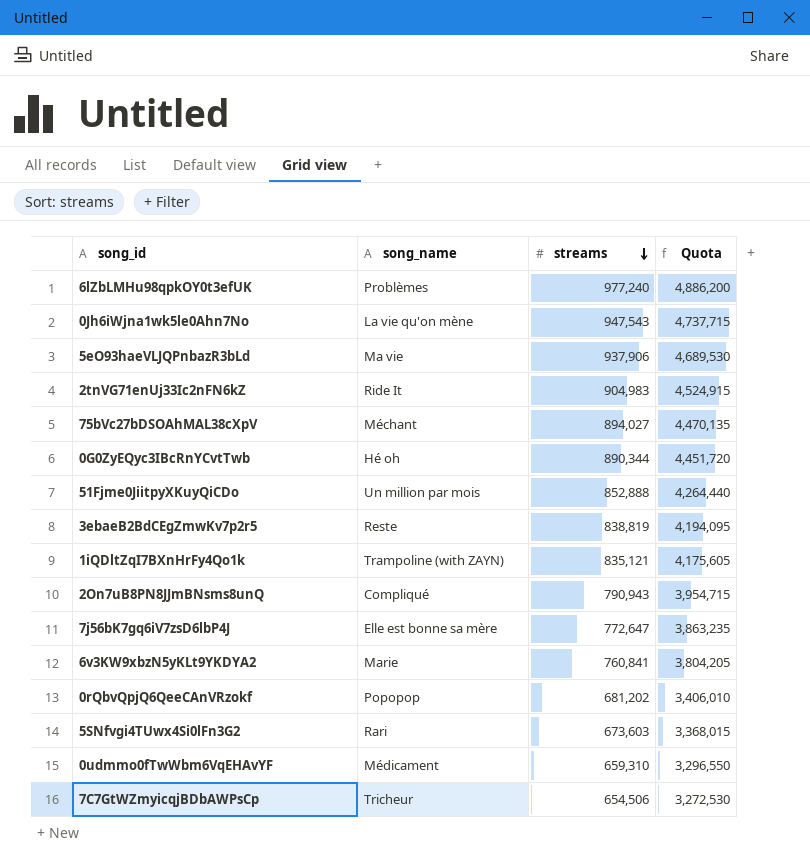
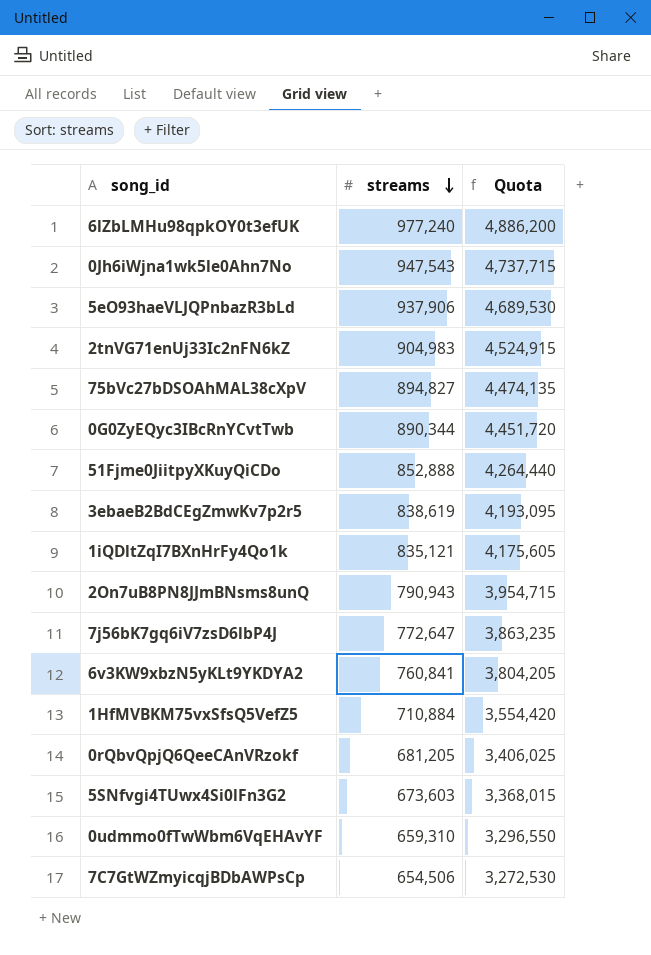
column song_name | position: 2 -> none
75bVc27bDSOAhMAL38cXpV | streams: 894,027 -> 894,827
75bVc27bDSOAhMAL38cXpV | Quota: 4,470,135 -> 4,474,135
3ebaeB2BdCEgZmwKv7p2r5 | streams: 838,819 -> 838,619
3ebaeB2BdCEgZmwKv7p2r5 | Quota: 4,194,095 -> 4,193,095
row 1HfMVBKM75vxSfsQ5VefZ5: none -> 710,884 | 3,554,420
0rQbvQpjQ6QeeCAnVRzokf | streams: 681,202 -> 681,205
0rQbvQpjQ6QeeCAnVRzokf | Quota: 3,406,010 -> 3,406,025

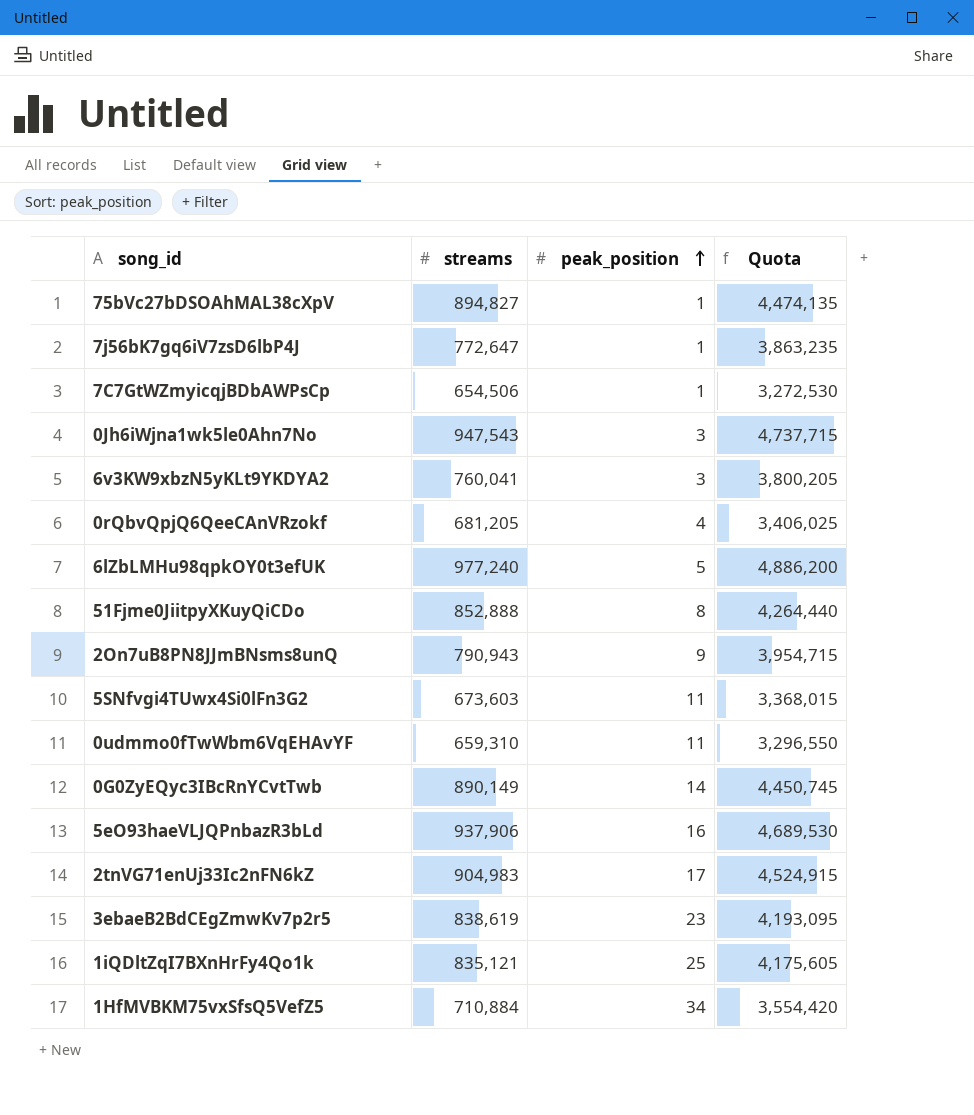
row order: streams descending -> peak_position ascending
column peak_position | position: none -> 3
6v3KW9xbzN5yKLt9YKDYA2 | streams: 760,841 -> 760,041
6v3KW9xbzN5yKLt9YKDYA2 | Quota: 3,804,205 -> 3,800,205
0G0ZyEQyc3IBcRnYCvtTwb | streams: 890,344 -> 890,149
0G0ZyEQyc3IBcRnYCvtTwb | Quota: 4,451,720 -> 4,450,745

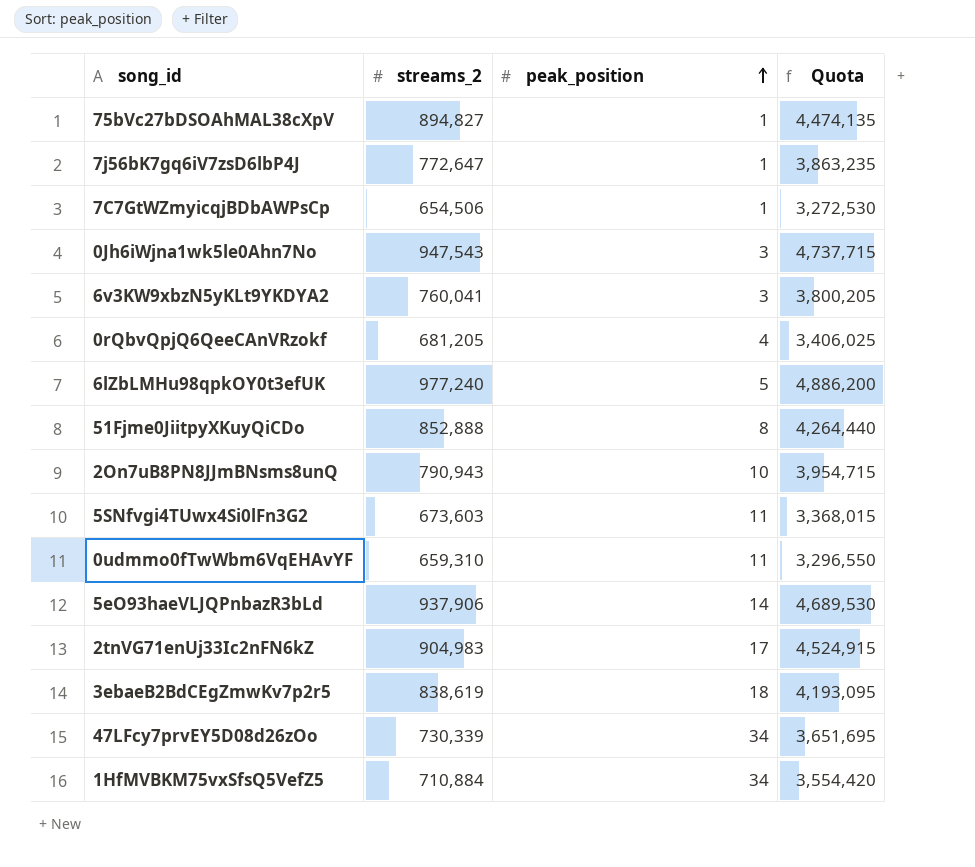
column name: streams -> streams_2
row 0G0ZyEQyc3IBcRnYCvtTwb: 890,149 | 14 | 4,450,745 -> none
row 1iQDltZqI7BXnHrFy4Qo1k: 835,121 | 25 | 4,175,605 -> none
2On7uB8PN8JJmBNsms8unQ | peak_position: 9 -> 10
5eO93haeVLJQPnbazR3bLd | peak_position: 16 -> 14
3ebaeB2BdCEgZmwKv7p2r5 | peak_position: 23 -> 18
row 47LFcy7prvEY5D08d26zOo: none -> 730,339 | 34 | 3,651,695

